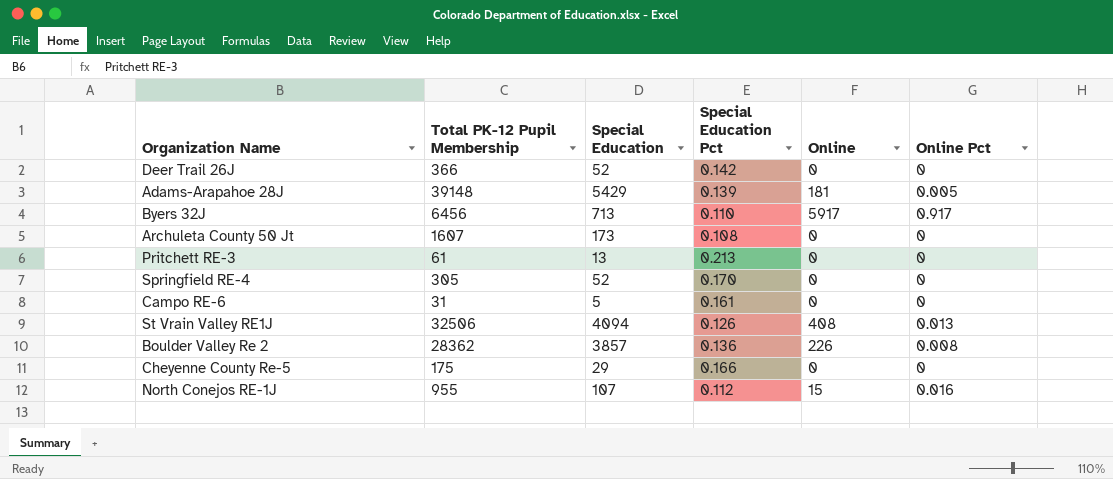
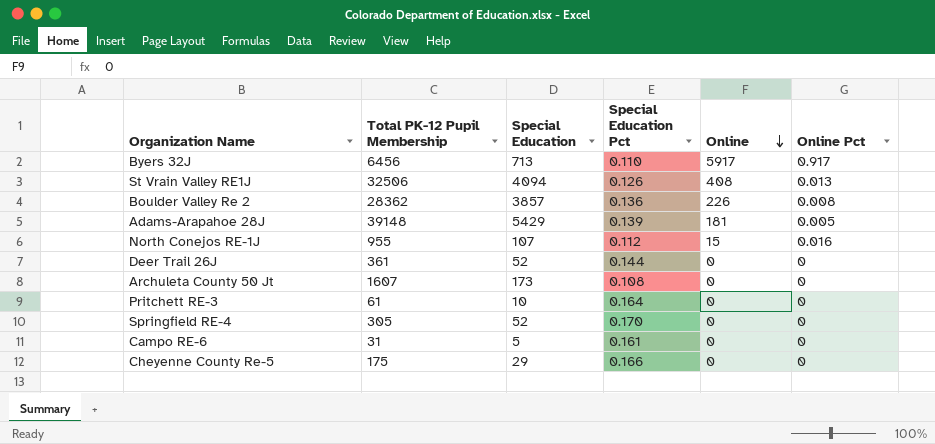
row order: none -> Online descending
Deer Trail 26J | Total PK-12 Pupil Membership: 366 -> 361
Deer Trail 26J | Special Education Pct: 0.142 -> 0.144
Pritchett RE-3 | Special Education: 13 -> 10
Pritchett RE-3 | Special Education Pct: 0.213 -> 0.164

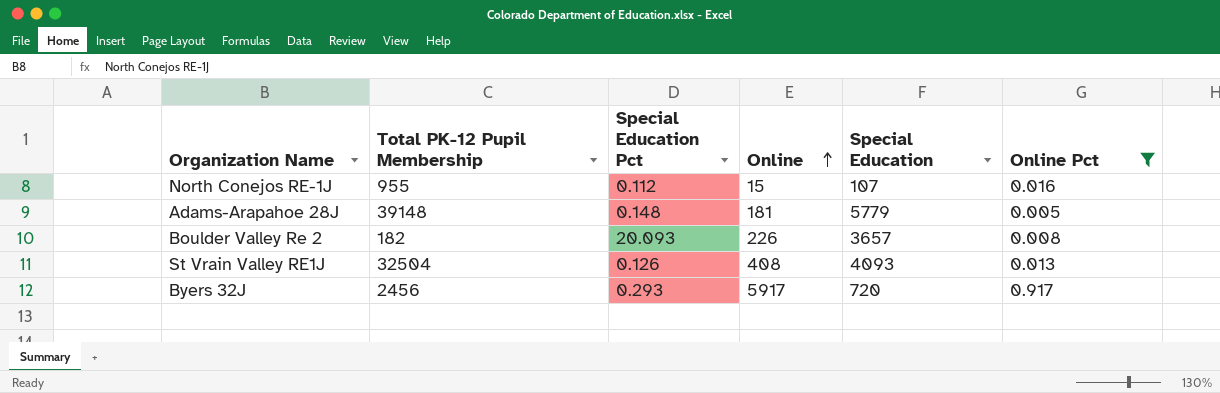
filter: none -> Online Pct != 0
row order: Online descending -> Online ascending
column Special Education | position: 3 -> 5
Adams-Arapahoe 28J | Special Education Pct: 0.139 -> 0.148
Adams-Arapahoe 28J | Special Education: 5429 -> 5779
Boulder Valley Re 2 | Total PK-12 Pupil Membership: 28362 -> 182
Boulder Valley Re 2 | Special Education Pct: 0.136 -> 20.093
Boulder Valley Re 2 | Special Education: 3857 -> 3657
St Vrain Valley RE1J | Total PK-12 Pupil Membership: 32506 -> 32504
St Vrain Valley RE1J | Special Education: 4094 -> 4093
Byers 32J | Total PK-12 Pupil Membership: 6456 -> 2456
Byers 32J | Special Education Pct: 0.110 -> 0.293
Byers 32J | Special Education: 713 -> 720

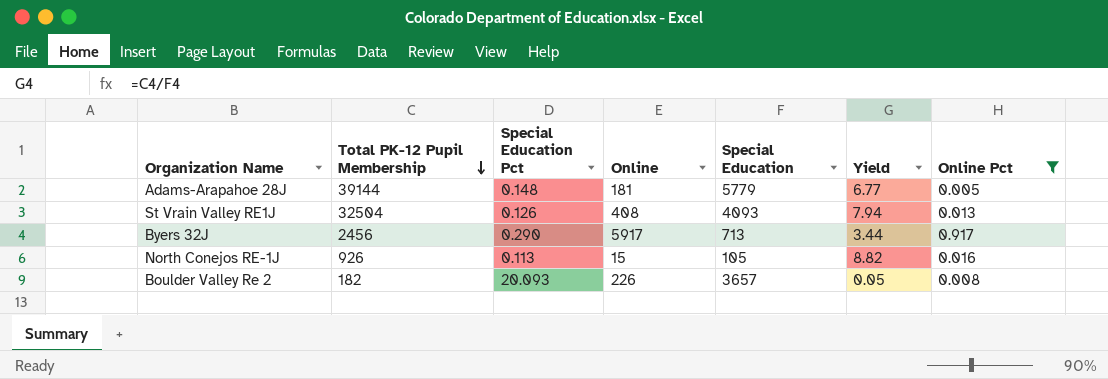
row order: Online ascending -> Total PK-12 Pupil Membership descending
column Yield | formula: none -> [Total PK-12 Pupil Membership] / [Special Education]
Adams-Arapahoe 28J | Total PK-12 Pupil Membership: 39148 -> 39144
Byers 32J | Special Education Pct: 0.293 -> 0.290
Byers 32J | Special Education: 720 -> 713
North Conejos RE-1J | Total PK-12 Pupil Membership: 955 -> 926
North Conejos RE-1J | Special Education Pct: 0.112 -> 0.113
North Conejos RE-1J | Special Education: 107 -> 105

